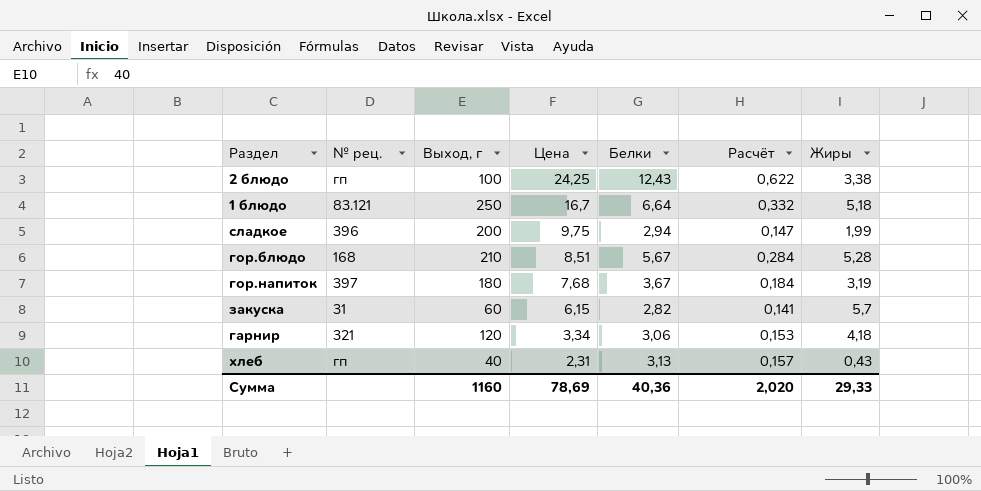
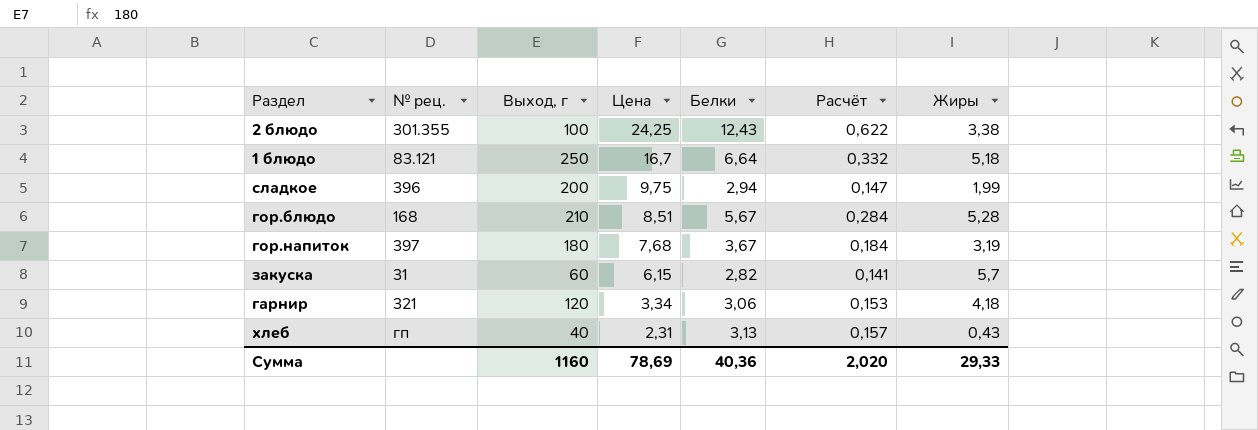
2 блюдо | № рец.: гп -> 301.355

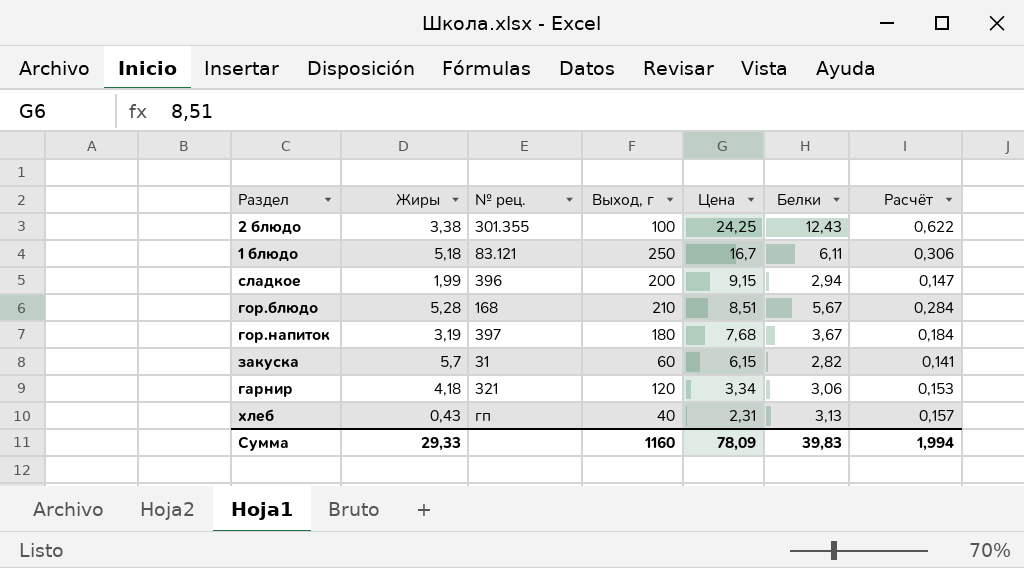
column Жиры | position: 7 -> 2
1 блюдо | Белки: 6,64 -> 6,11
1 блюдо | Расчёт: 0,332 -> 0,306
сладкое | Цена: 9,75 -> 9,15
Сумма | Цена: 78,69 -> 78,09
Сумма | Белки: 40,36 -> 39,83
Сумма | Расчёт: 2,020 -> 1,994

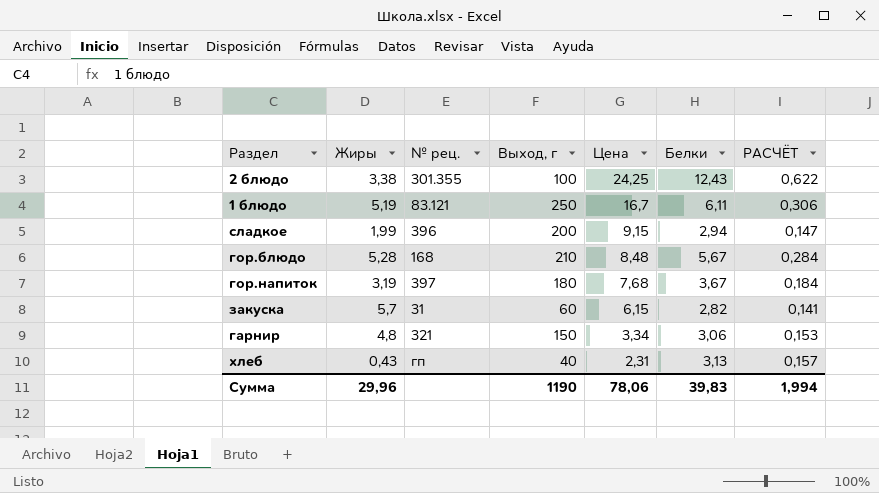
column name: Расчёт -> РАСЧЁТ
1 блюдо | Жиры: 5,18 -> 5,19
гор.блюдо | Цена: 8,51 -> 8,48
гарнир | Жиры: 4,18 -> 4,8
гарнир | Выход, г: 120 -> 150
Сумма | Жиры: 29,33 -> 29,96
Сумма | Выход, г: 1160 -> 1190
Сумма | Цена: 78,09 -> 78,06

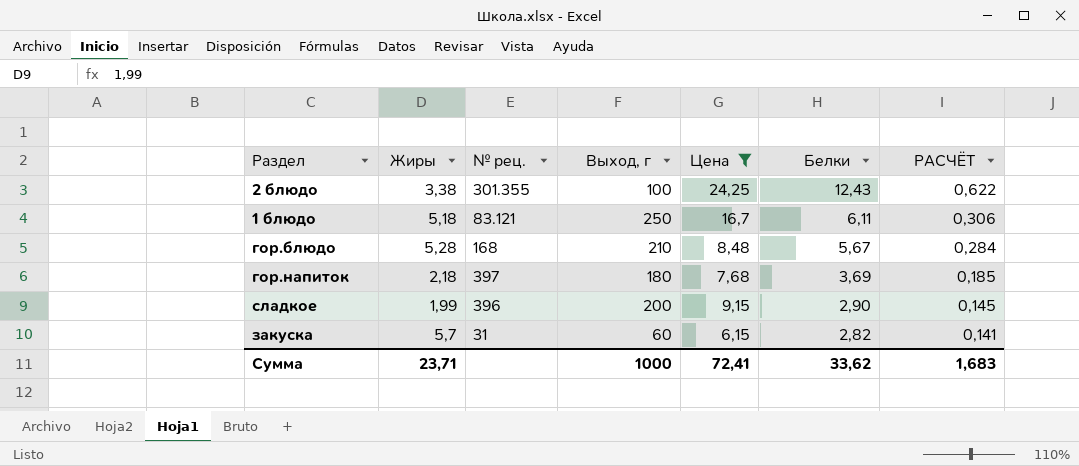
filter: none -> Цена >= 6,15
row order: Цена descending -> Белки descending
1 блюдо | Жиры: 5,19 -> 5,18
гор.напиток | Жиры: 3,19 -> 2,18
гор.напиток | Белки: 3,67 -> 3,69
гор.напиток | РАСЧЁТ: 0,184 -> 0,185
сладкое | Белки: 2,94 -> 2,90
сладкое | РАСЧЁТ: 0,147 -> 0,145
Сумма | Жиры: 29,96 -> 23,71
Сумма | Выход, г: 1190 -> 1000
Сумма | Цена: 78,06 -> 72,41
Сумма | Белки: 39,83 -> 33,62
Сумма | РАСЧЁТ: 1,994 -> 1,683

